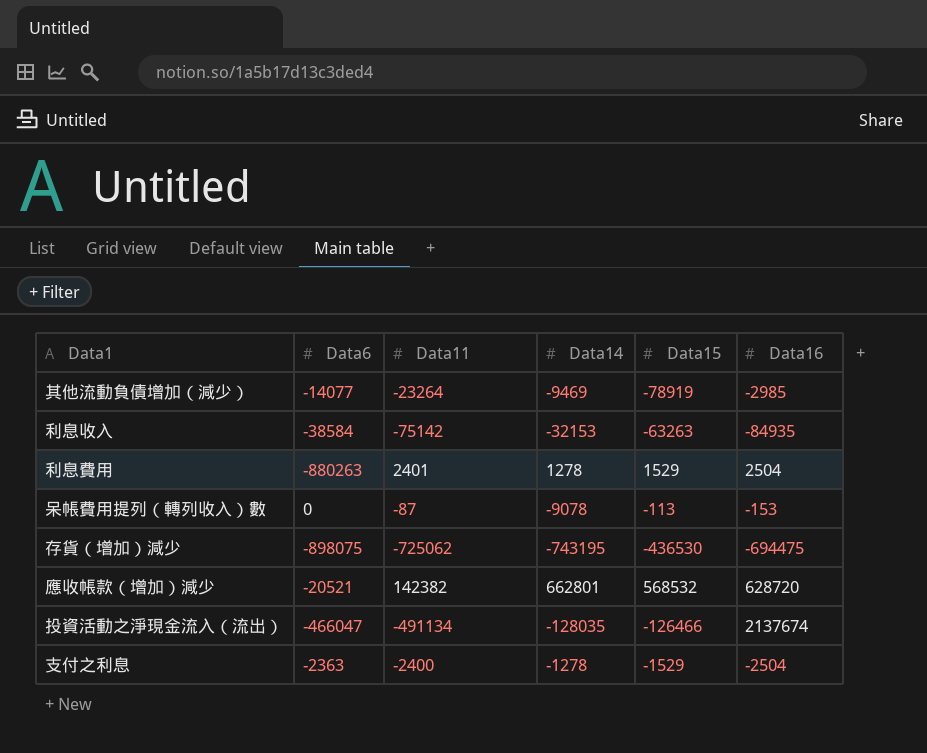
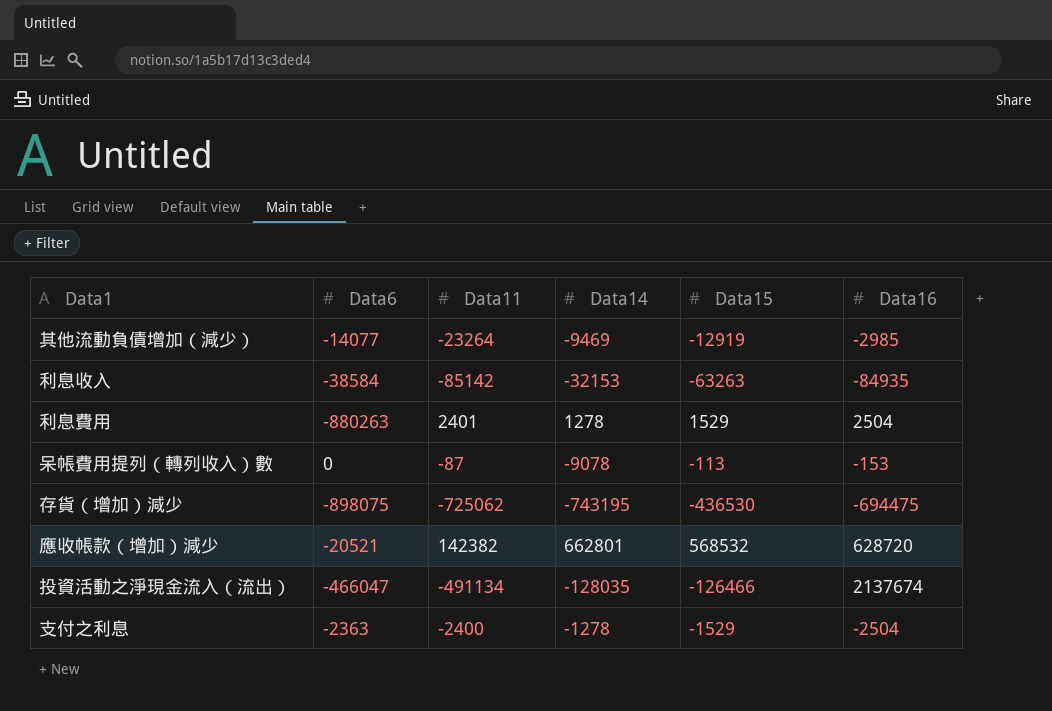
其他流動負債增加（減少） | Data15: -78919 -> -12919
利息收入 | Data11: -75142 -> -85142

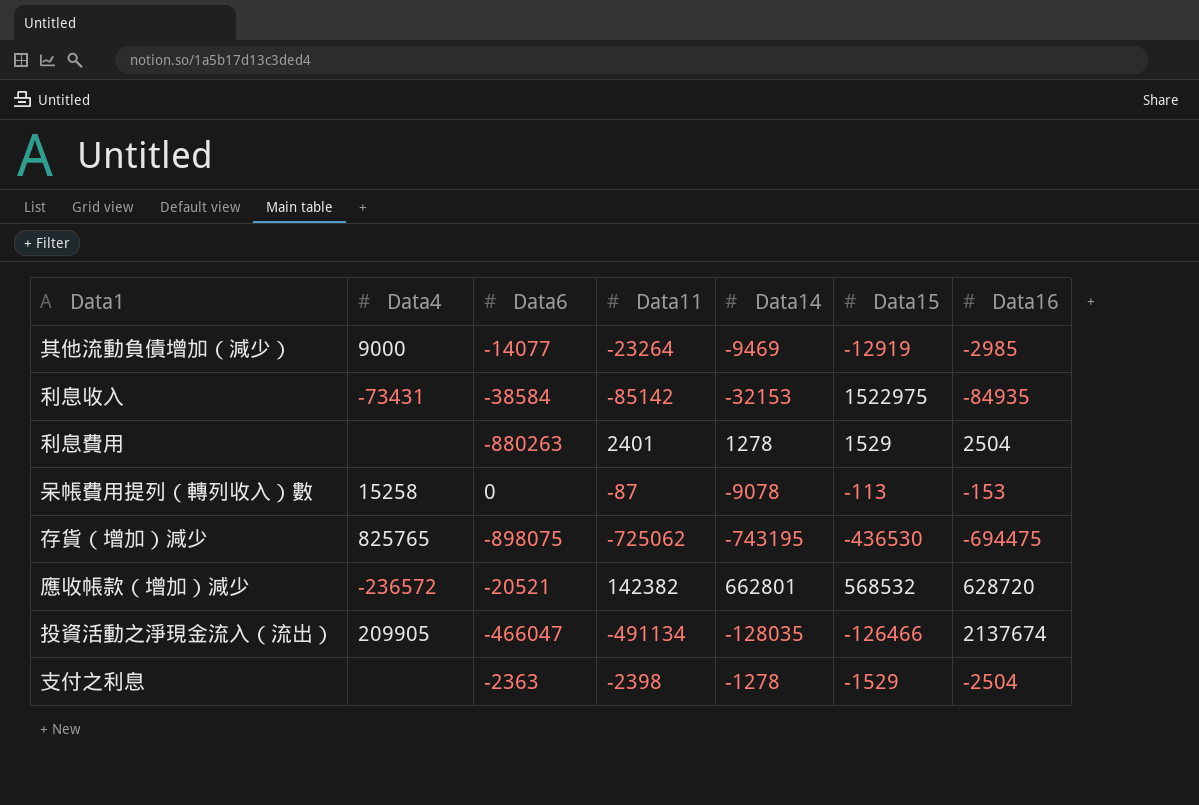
column Data4 | position: none -> 2
利息收入 | Data15: -63263 -> 1522975
支付之利息 | Data11: -2400 -> -2398

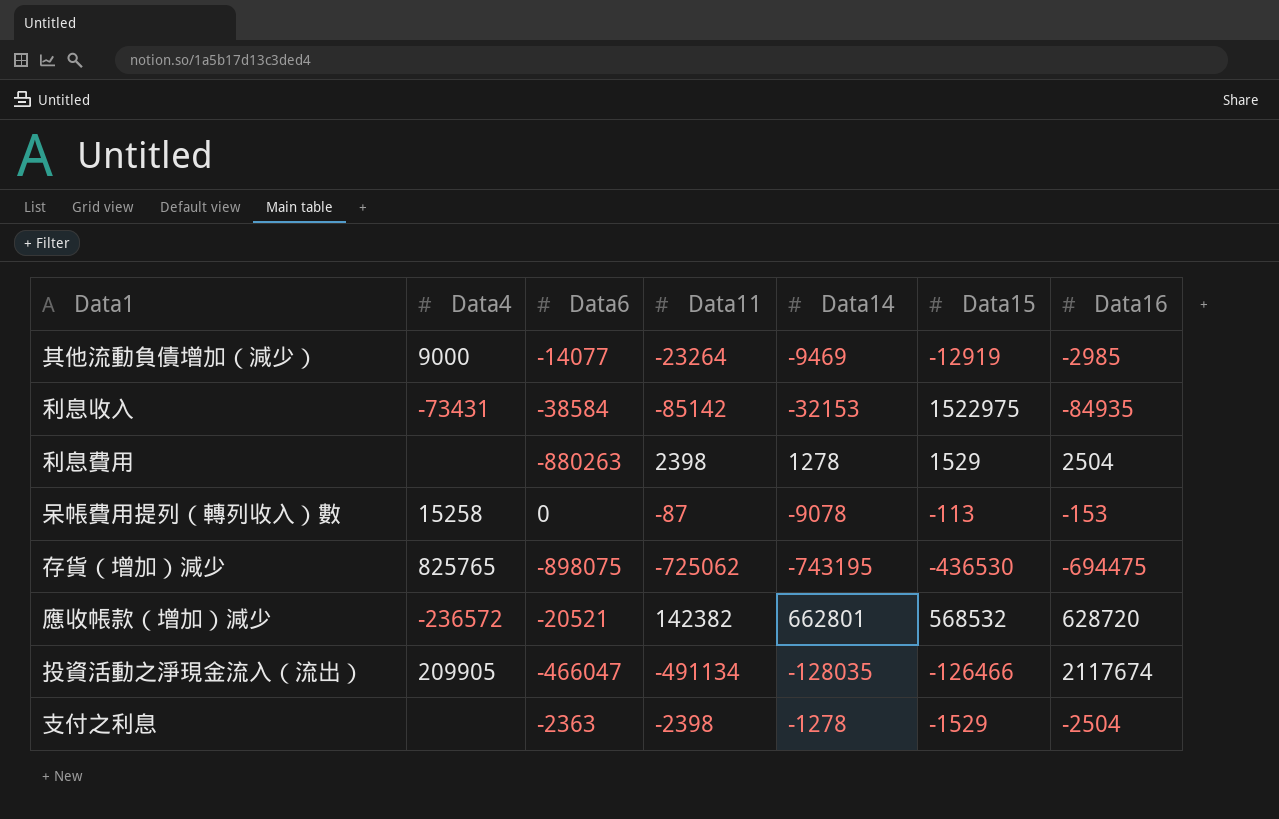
利息費用 | Data11: 2401 -> 2398
投資活動之淨現金流入（流出） | Data16: 2137674 -> 2117674

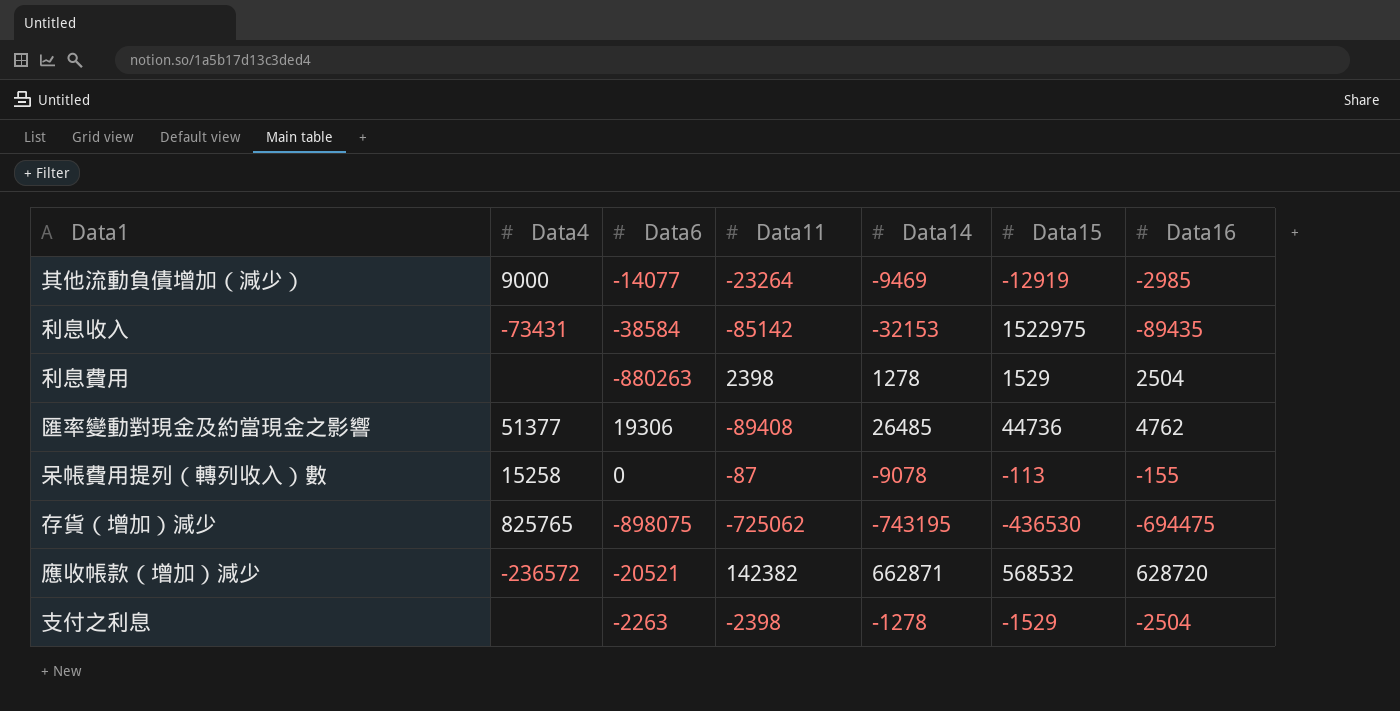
row 投資活動之淨現金流入（流出）: 209905 | -466047 | -491134 | -128035 | -126466 | 2117674 -> none
利息收入 | Data16: -84935 -> -89435
row 匯率變動對現金及約當現金之影響: none -> 51377 | 19306 | -89408 | 26485 | 44736 | 4762
呆帳費用提列（轉列收入）數 | Data16: -153 -> -155
應收帳款（增加）減少 | Data14: 662801 -> 662871
支付之利息 | Data6: -2363 -> -2263

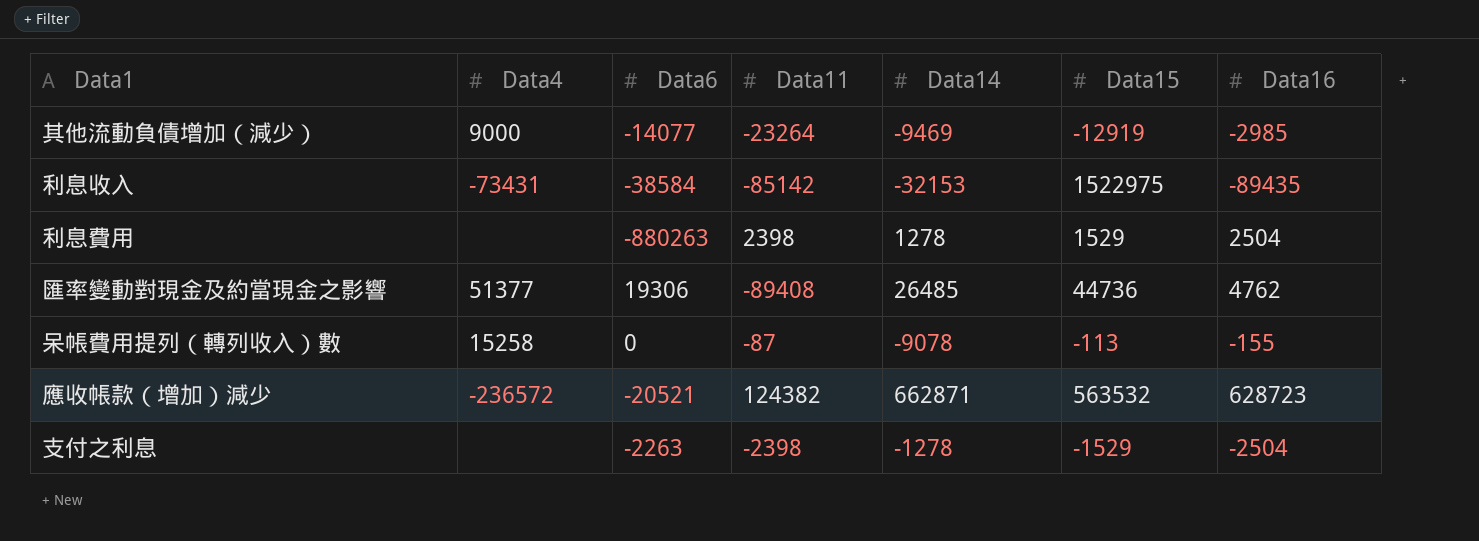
row 存貨（增加）減少: 825765 | -898075 | -725062 | -743195 | -436530 | -694475 -> none
應收帳款（增加）減少 | Data11: 142382 -> 124382
應收帳款（增加）減少 | Data15: 568532 -> 563532
應收帳款（增加）減少 | Data16: 628720 -> 628723

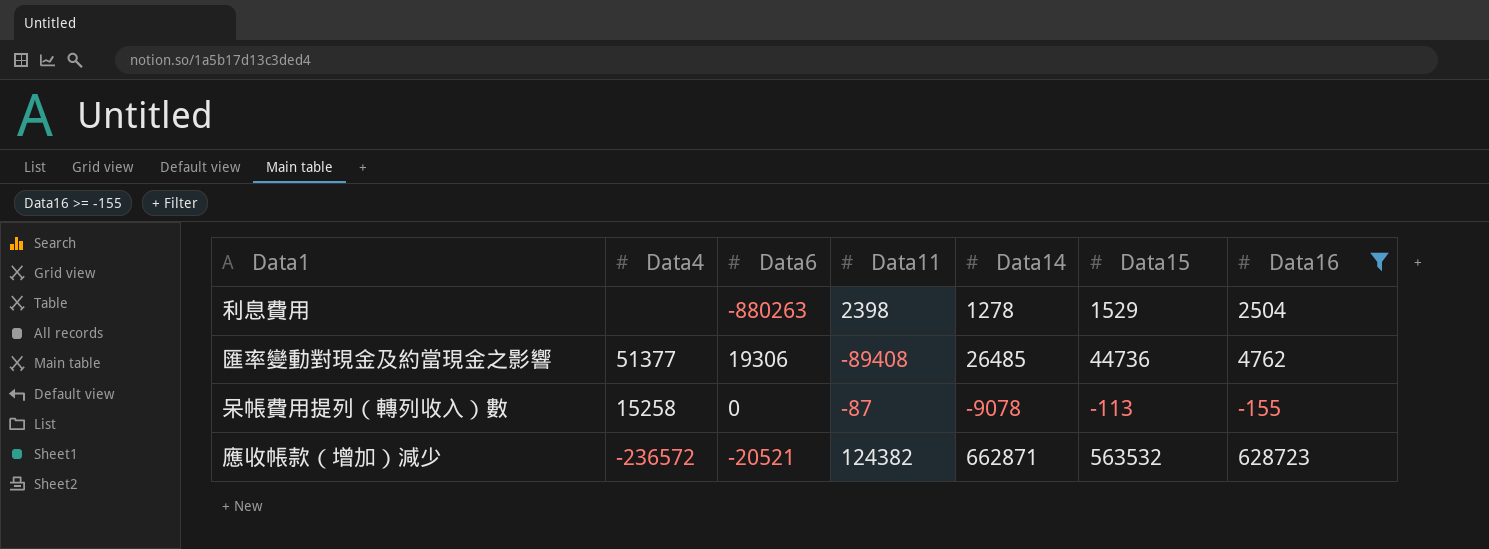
filter: none -> Data16 >= -155

